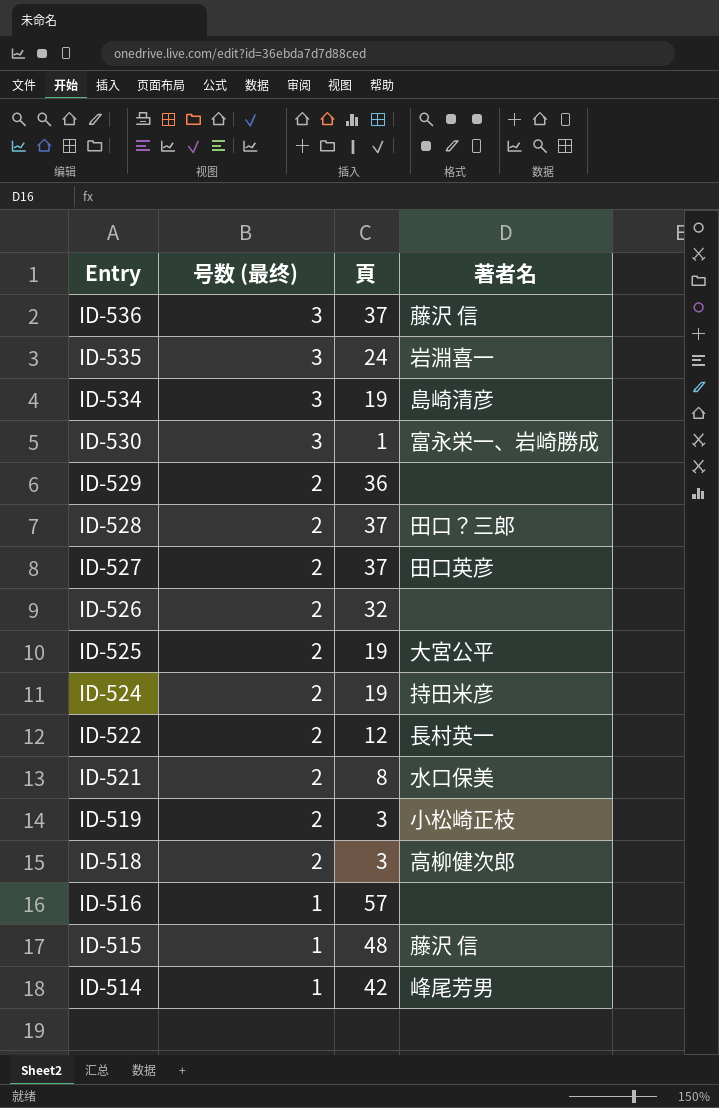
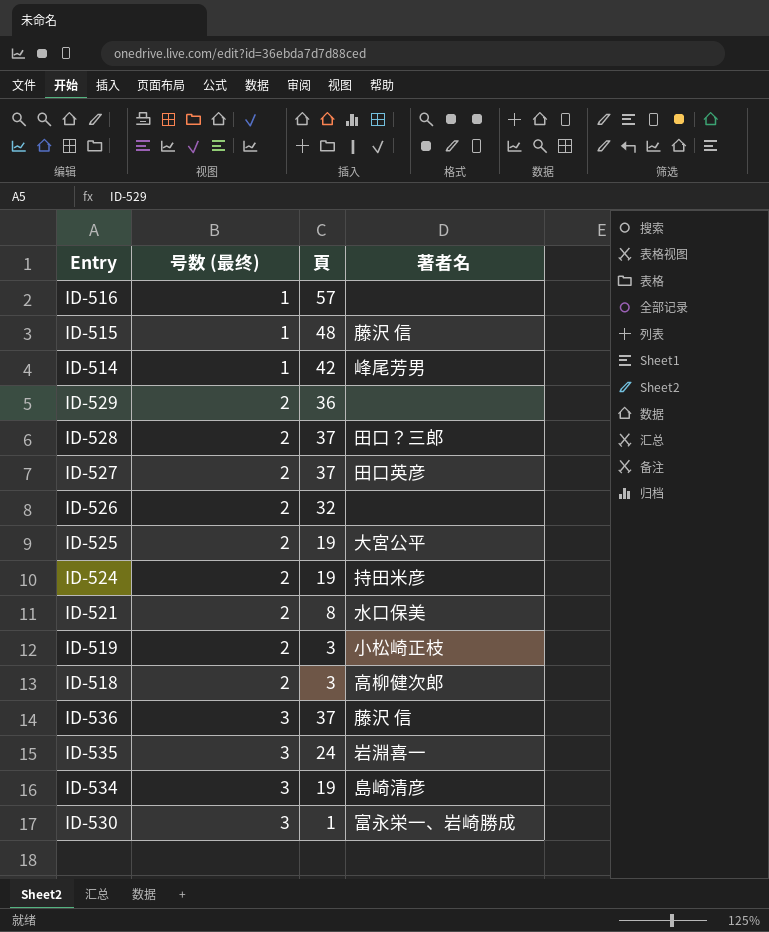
row order: Entry descending -> 号数 (最终) ascending
row ID-522: 2 | 12 | 長村英一 -> none

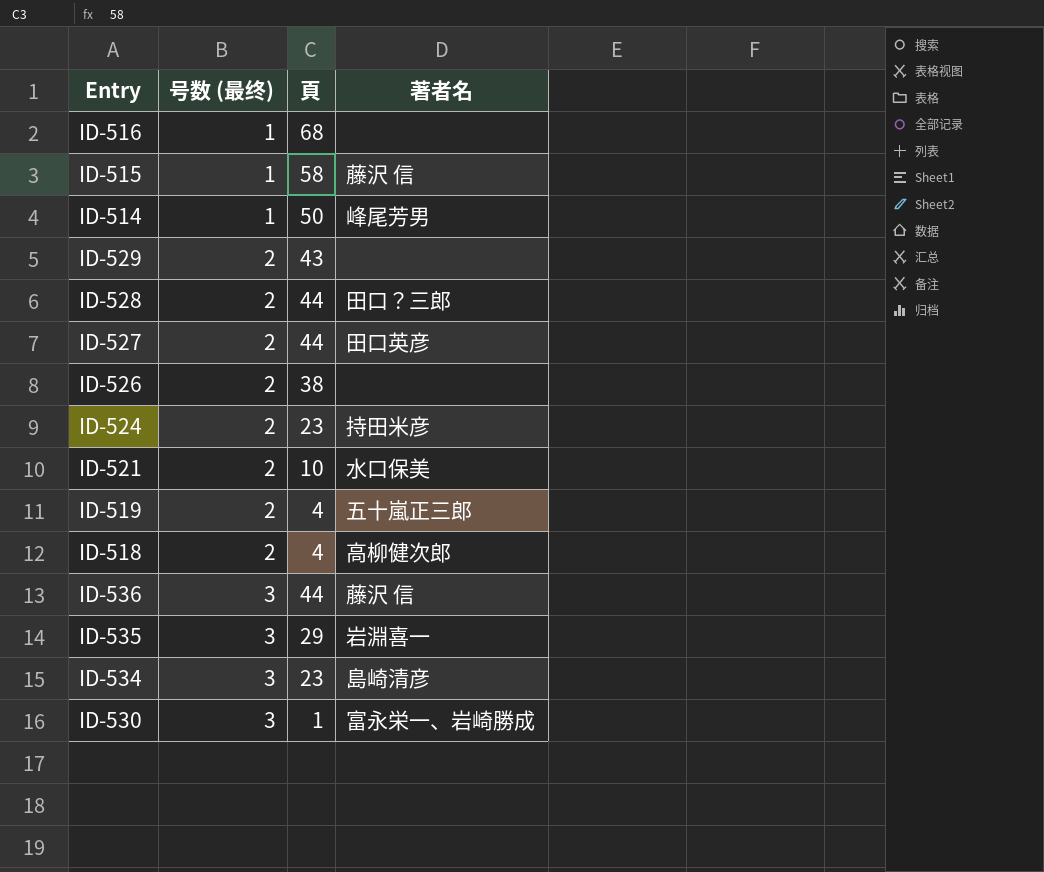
row ID-525: 2 | 19 | 大宮公平 -> none
ID-516 | 頁: 57 -> 68
ID-515 | 頁: 48 -> 58
ID-514 | 頁: 42 -> 50
ID-529 | 頁: 36 -> 43
ID-528 | 頁: 37 -> 44
ID-527 | 頁: 37 -> 44
ID-526 | 頁: 32 -> 38
ID-524 | 頁: 19 -> 23
ID-521 | 頁: 8 -> 10
ID-519 | 頁: 3 -> 4
ID-519 | 著者名: 小松崎正枝 -> 五十嵐正三郎
ID-518 | 頁: 3 -> 4
ID-536 | 頁: 37 -> 44
ID-535 | 頁: 24 -> 29
ID-534 | 頁: 19 -> 23

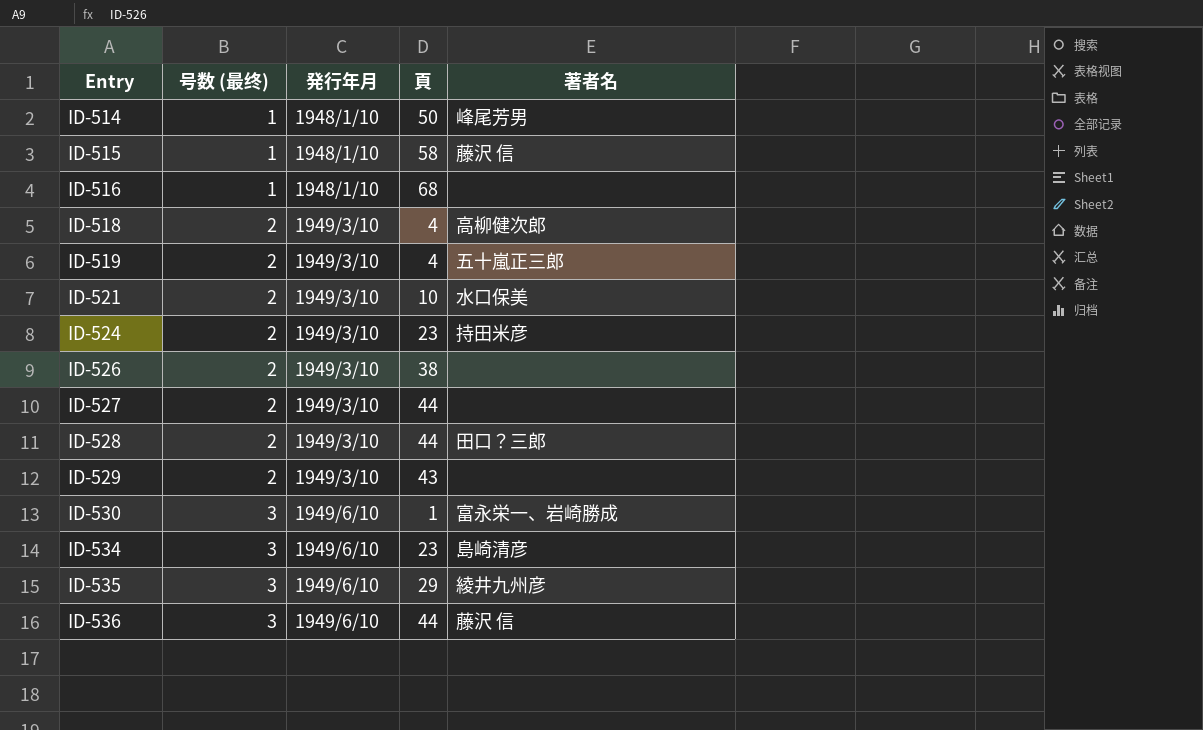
row order: 号数 (最终) ascending -> Entry ascending
column 発行年月 | position: none -> 3
ID-527 | 著者名: 田口英彦 -> none
ID-535 | 著者名: 岩淵喜一 -> 綾井九州彦

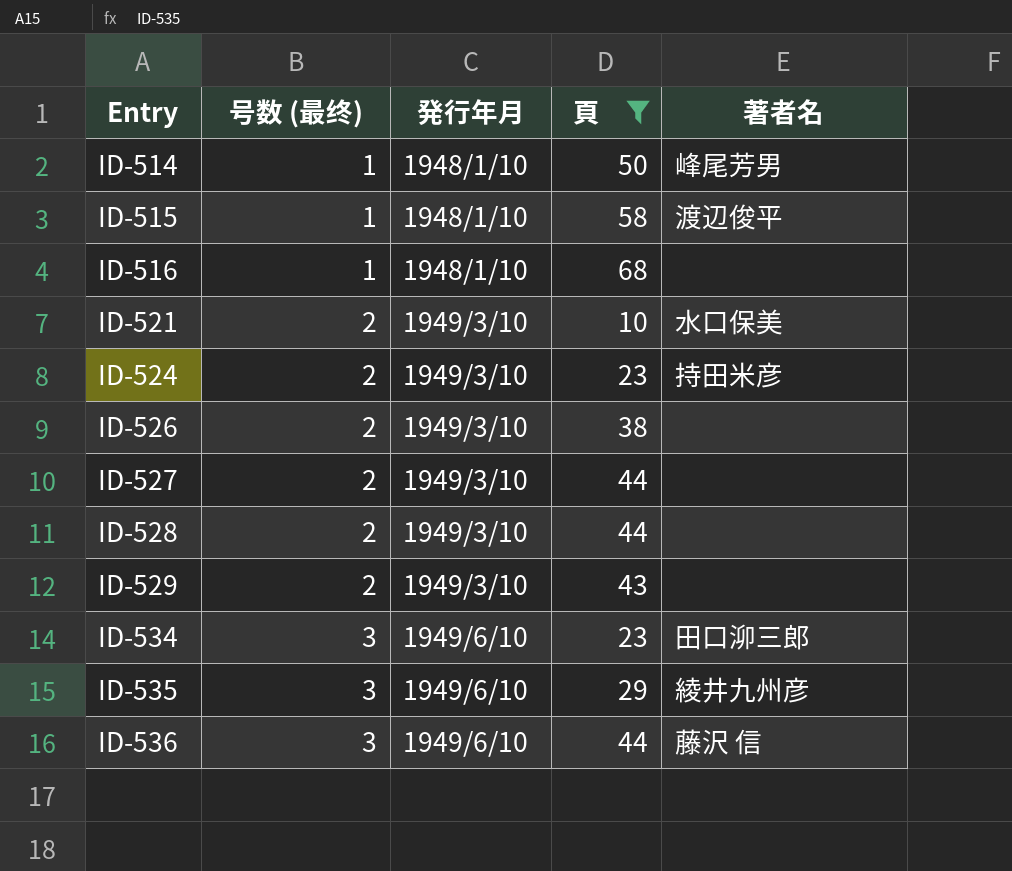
filter: none -> 頁 >= 10
ID-515 | 著者名: 藤沢 信 -> 渡辺俊平
ID-528 | 著者名: 田口？三郎 -> none
ID-534 | 著者名: 島崎清彦 -> 田口泖三郎

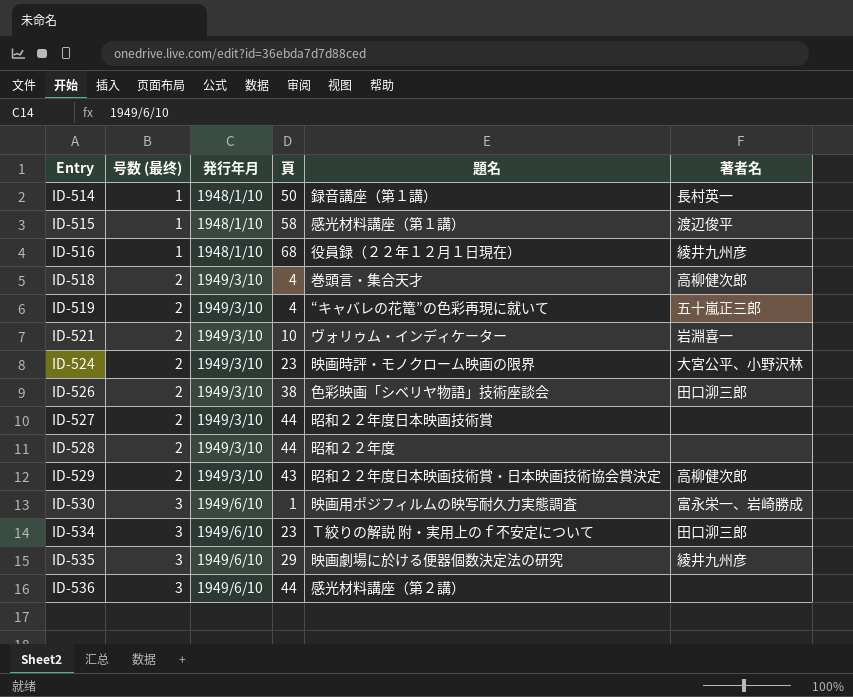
filter: 頁 >= 10 -> none
column 題名 | position: none -> 5
ID-514 | 著者名: 峰尾芳男 -> 長村英一
ID-516 | 著者名: none -> 綾井九州彦
ID-521 | 著者名: 水口保美 -> 岩淵喜一
ID-524 | 著者名: 持田米彦 -> 大宮公平、小野沢林
ID-526 | 著者名: none -> 田口泖三郎
ID-529 | 著者名: none -> 高柳健次郎
ID-536 | 著者名: 藤沢 信 -> none

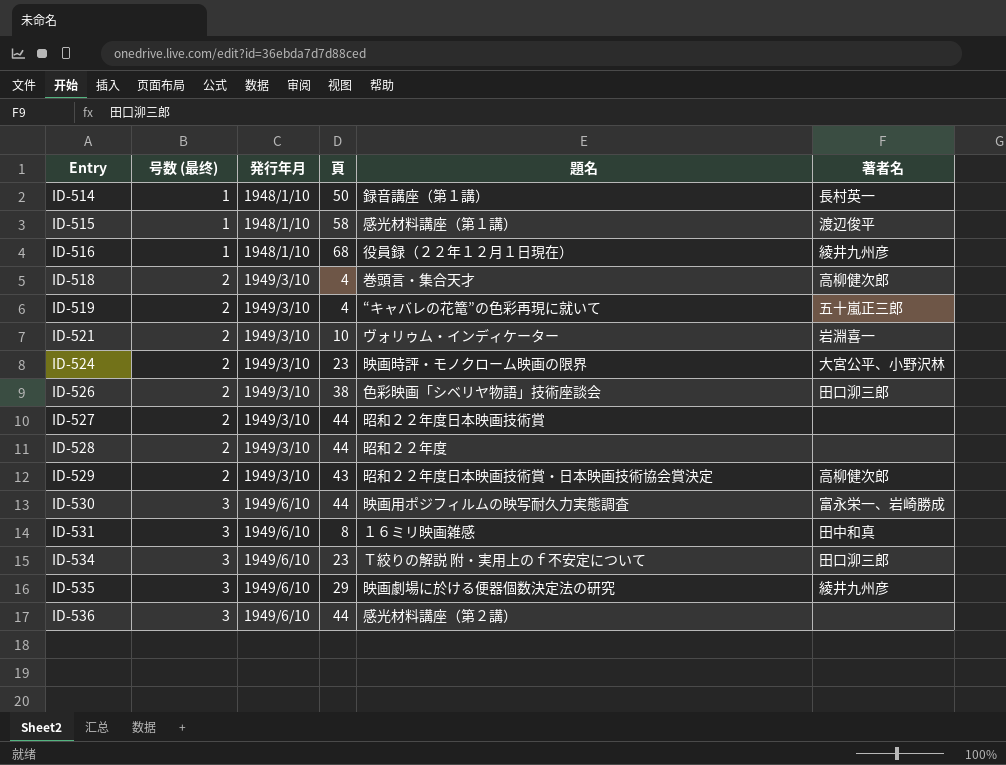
ID-530 | 頁: 1 -> 44
row ID-531: none -> 3 | 1949/6/10 | 8 | １６ミリ映画雑感 | 田中和真

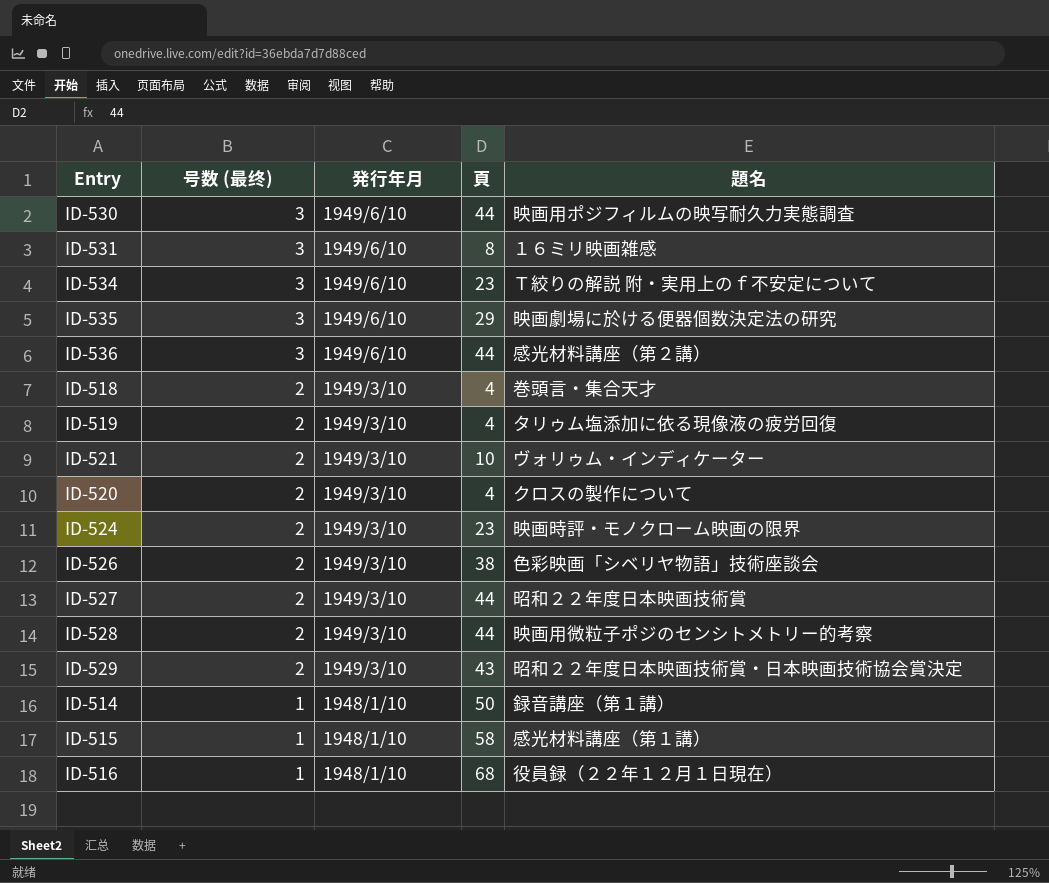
row order: Entry ascending -> 号数 (最终) descending
column 著者名 | position: 6 -> none
ID-519 | 題名: “キャバレの花篭”の色彩再現に就いて -> タリゥム塩添加に依る現像液の疲労回復
row ID-520: none -> 2 | 1949/3/10 | 4 | クロスの製作について
ID-528 | 題名: 昭和２２年度 -> 映画用微粒子ポジのセンシトメトリー的考察

